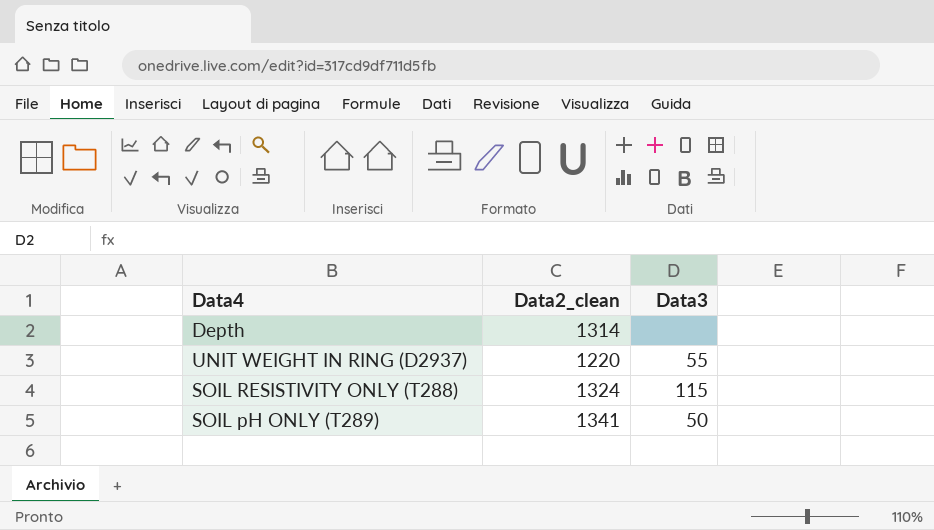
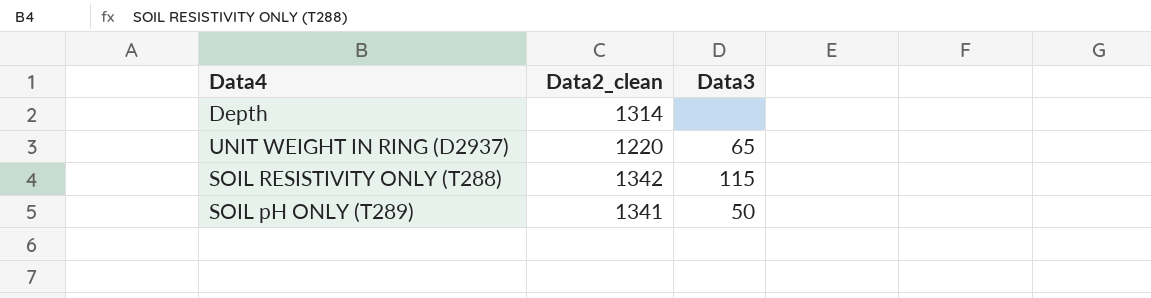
UNIT WEIGHT IN RING (D2937) | Data3: 55 -> 65
SOIL RESISTIVITY ONLY (T288) | Data2_clean: 1324 -> 1342

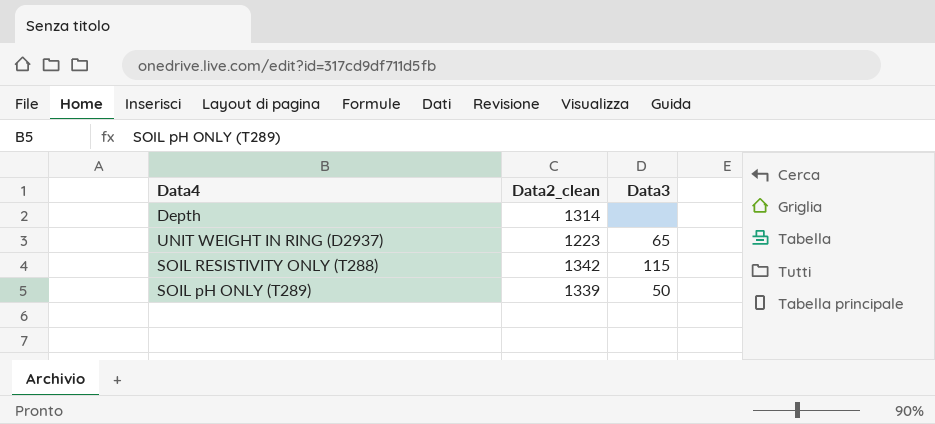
UNIT WEIGHT IN RING (D2937) | Data2_clean: 1220 -> 1223
SOIL pH ONLY (T289) | Data2_clean: 1341 -> 1339

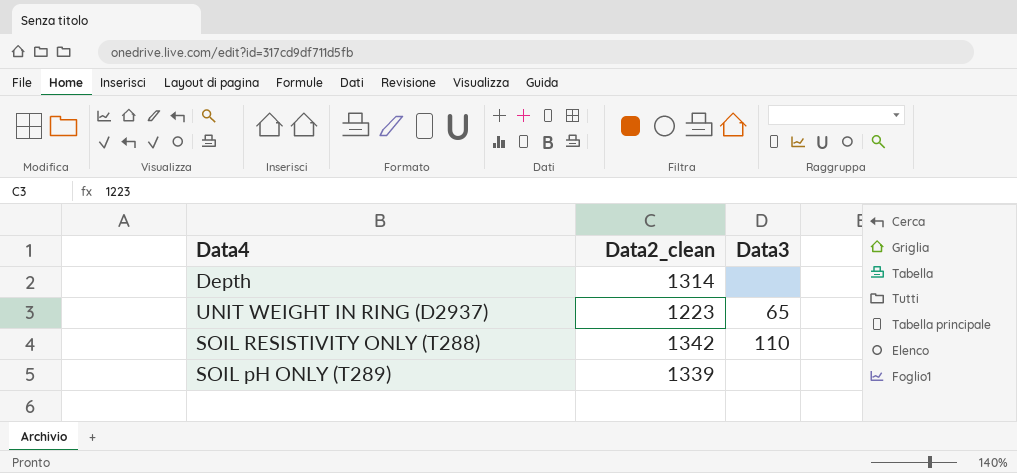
SOIL RESISTIVITY ONLY (T288) | Data3: 115 -> 110
SOIL pH ONLY (T289) | Data3: 50 -> none

